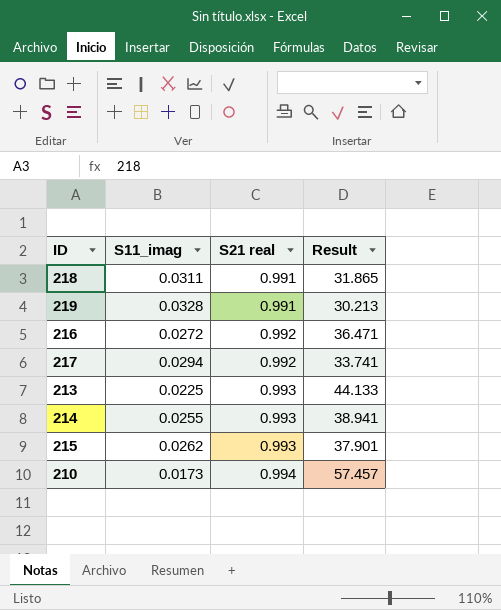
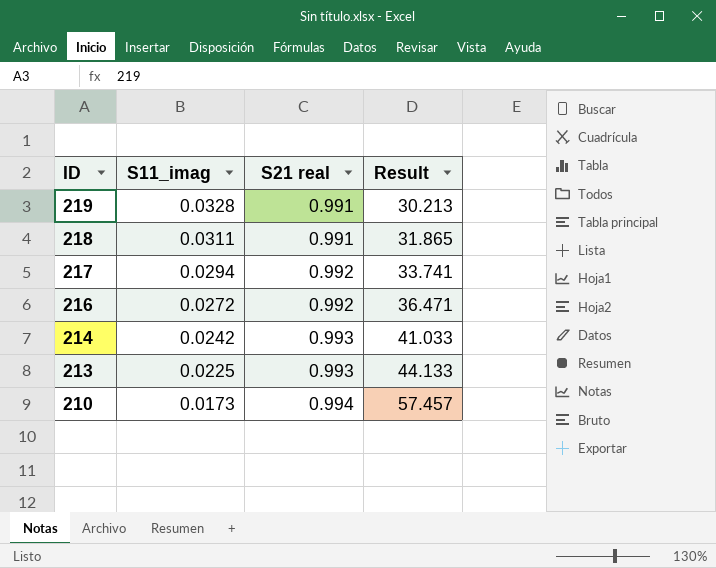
row order: S21 real ascending -> ID descending
row 215: 0.0262 | 0.993 | 37.901 -> none
214 | S11_imag: 0.0255 -> 0.0242
214 | Result: 38.941 -> 41.033

